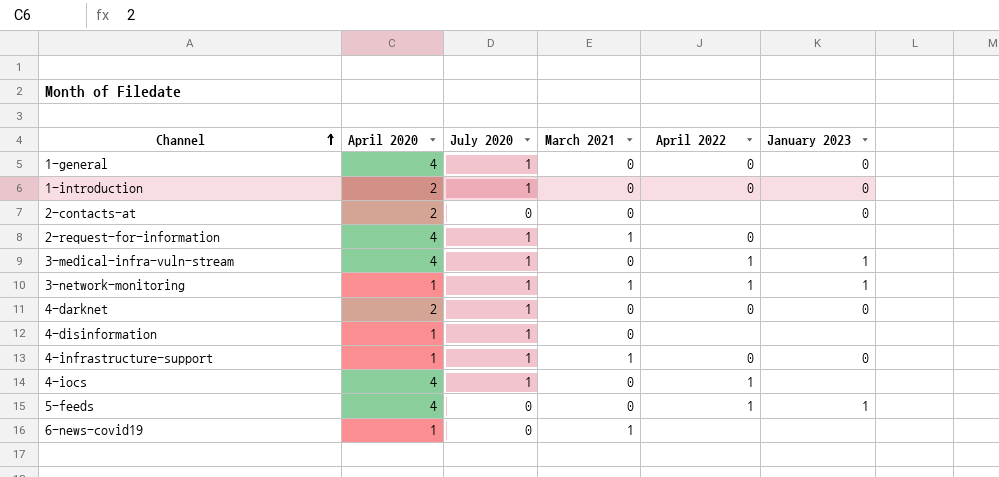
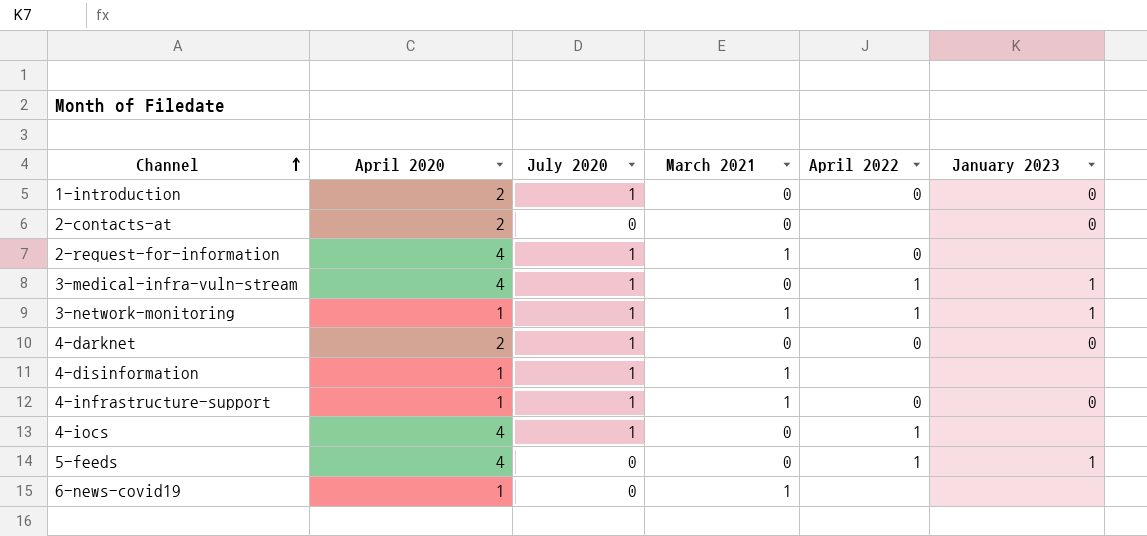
row 1-general: 4 | 1 | 0 | 0 | 0 -> none
4-disinformation | March 2021: 0 -> 1

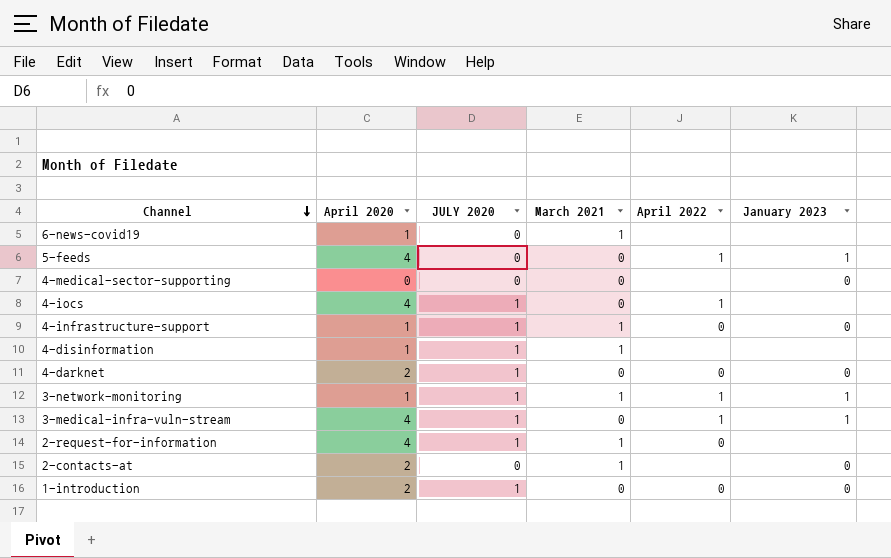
row order: Channel ascending -> Channel descending
column name: July 2020 -> JULY 2020
row 4-medical-sector-supporting: none -> 0 | 0 | 0 | none | 0
2-contacts-at | March 2021: 0 -> 1

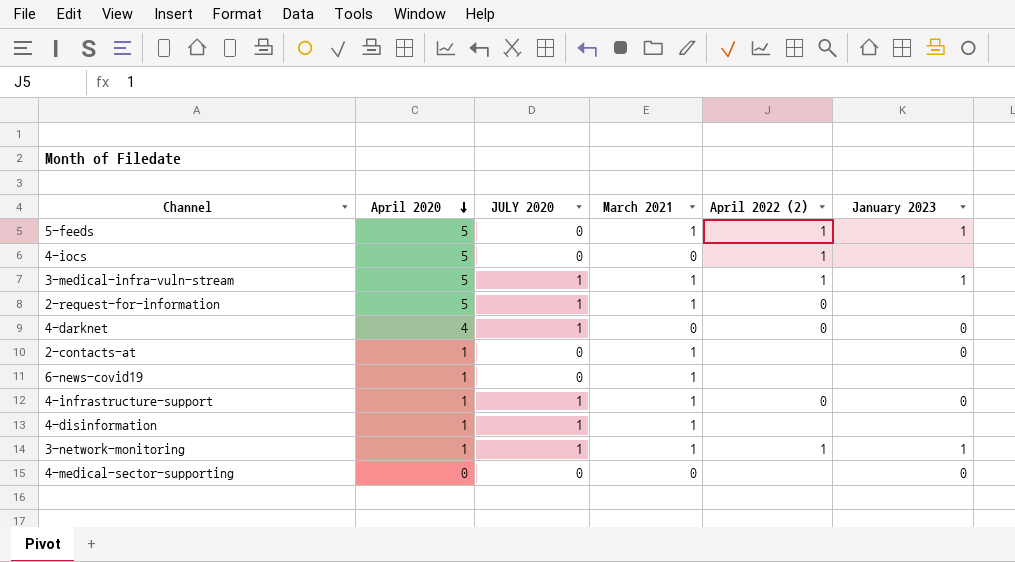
row order: Channel descending -> April 2020 descending
column name: April 2022 -> April 2022 (2)
row 1-introduction: 2 | 1 | 0 | 0 | 0 -> none
5-feeds | April 2020: 4 -> 5
5-feeds | March 2021: 0 -> 1
4-iocs | April 2020: 4 -> 5
4-iocs | JULY 2020: 1 -> 0
3-medical-infra-vuln-stream | April 2020: 4 -> 5
3-medical-infra-vuln-stream | March 2021: 0 -> 1
2-request-for-information | April 2020: 4 -> 5
4-darknet | April 2020: 2 -> 4
2-contacts-at | April 2020: 2 -> 1

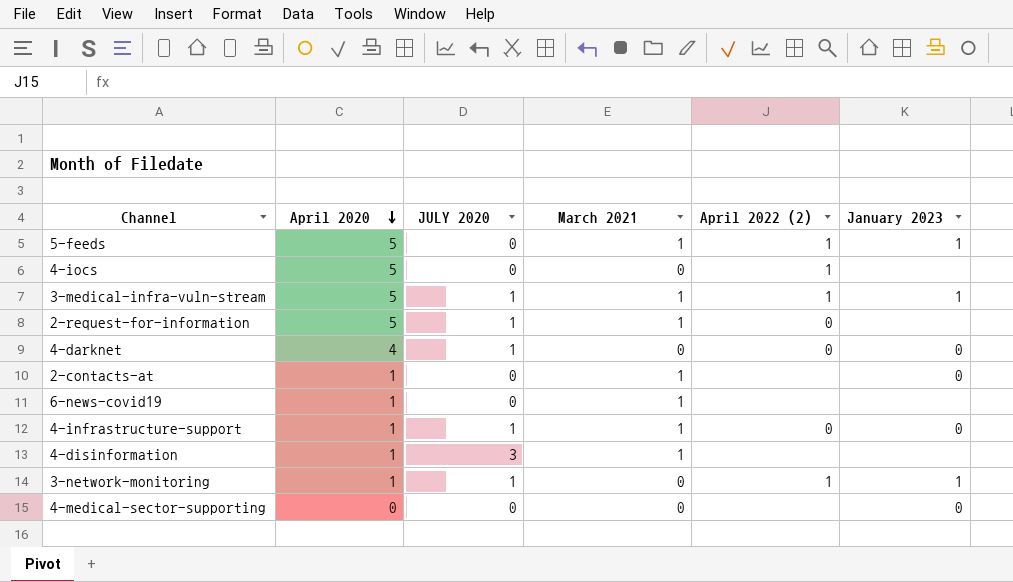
4-disinformation | JULY 2020: 1 -> 3
3-network-monitoring | March 2021: 1 -> 0

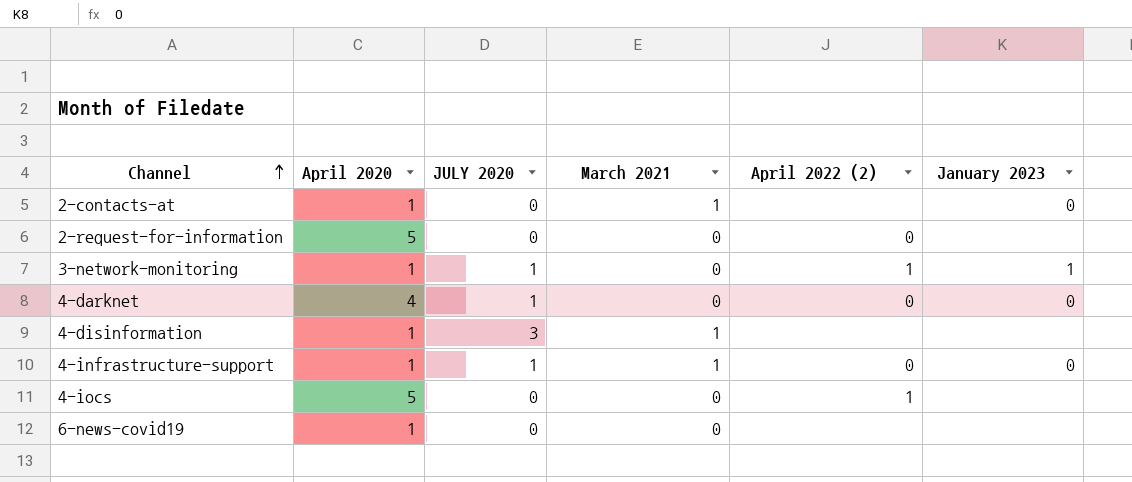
row order: April 2020 descending -> Channel ascending
row 5-feeds: 5 | 0 | 1 | 1 | 1 -> none
row 3-medical-infra-vuln-stream: 5 | 1 | 1 | 1 | 1 -> none
row 4-medical-sector-supporting: 0 | 0 | 0 | none | 0 -> none
2-request-for-information | JULY 2020: 1 -> 0
2-request-for-information | March 2021: 1 -> 0
6-news-covid19 | March 2021: 1 -> 0

